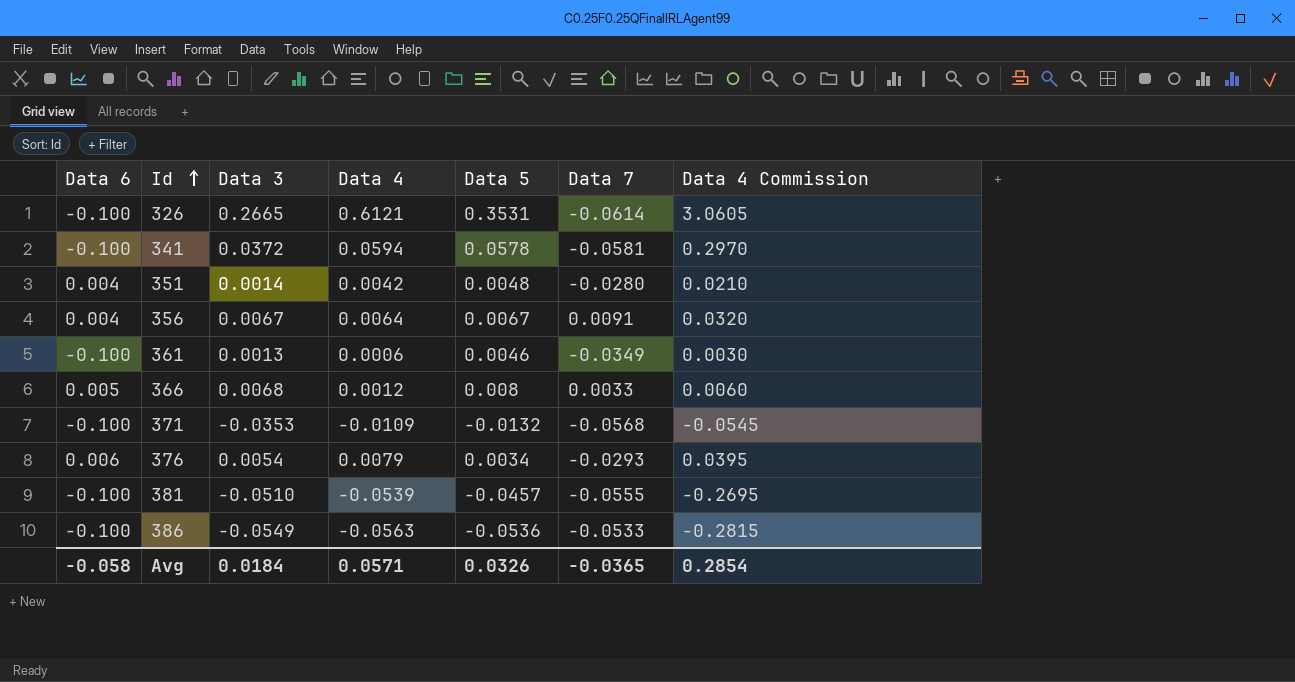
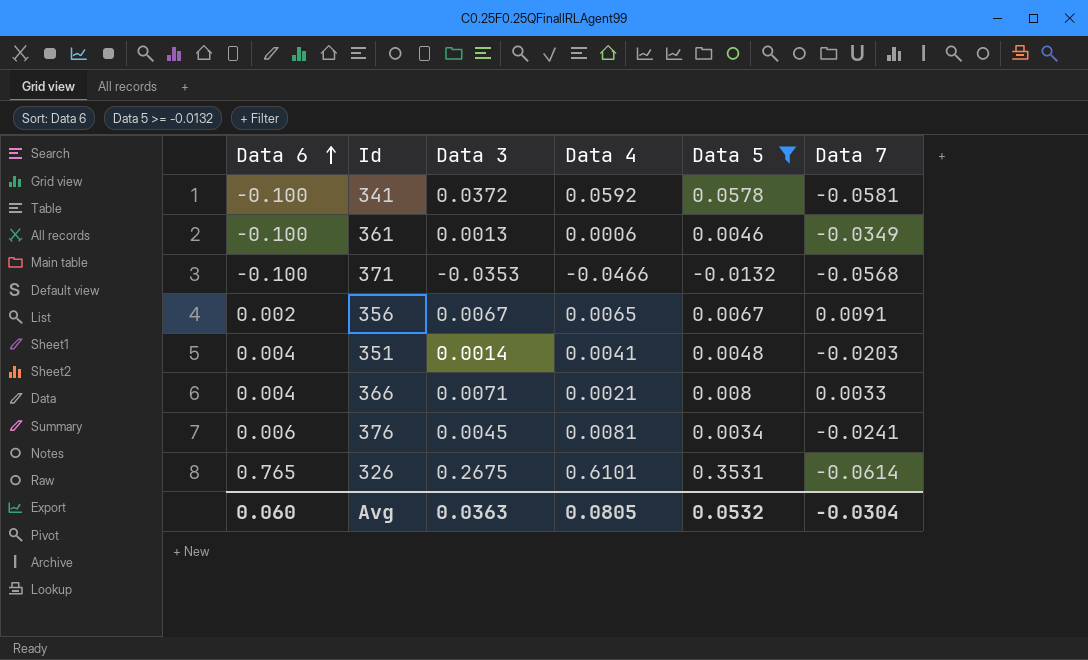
filter: none -> Data 5 >= -0.0132
row order: Id ascending -> Data 6 ascending
column Data 4 Commission | formula: [Data 4] * 5 -> none
341 | Data 4: 0.0594 -> 0.0592
371 | Data 4: -0.0109 -> -0.0466
356 | Data 6: 0.004 -> 0.002
356 | Data 4: 0.0064 -> 0.0065
351 | Data 4: 0.0042 -> 0.0041
351 | Data 7: -0.0280 -> -0.0203
366 | Data 6: 0.005 -> 0.004
366 | Data 3: 0.0068 -> 0.0071
366 | Data 4: 0.0012 -> 0.0021
376 | Data 3: 0.0054 -> 0.0045
376 | Data 4: 0.0079 -> 0.0081
376 | Data 7: -0.0293 -> -0.0241
326 | Data 6: -0.100 -> 0.765
326 | Data 3: 0.2665 -> 0.2675
326 | Data 4: 0.6121 -> 0.6101
Avg | Data 6: -0.058 -> 0.060
Avg | Data 3: 0.0184 -> 0.0363
Avg | Data 4: 0.0571 -> 0.0805
Avg | Data 5: 0.0326 -> 0.0532
Avg | Data 7: -0.0365 -> -0.0304

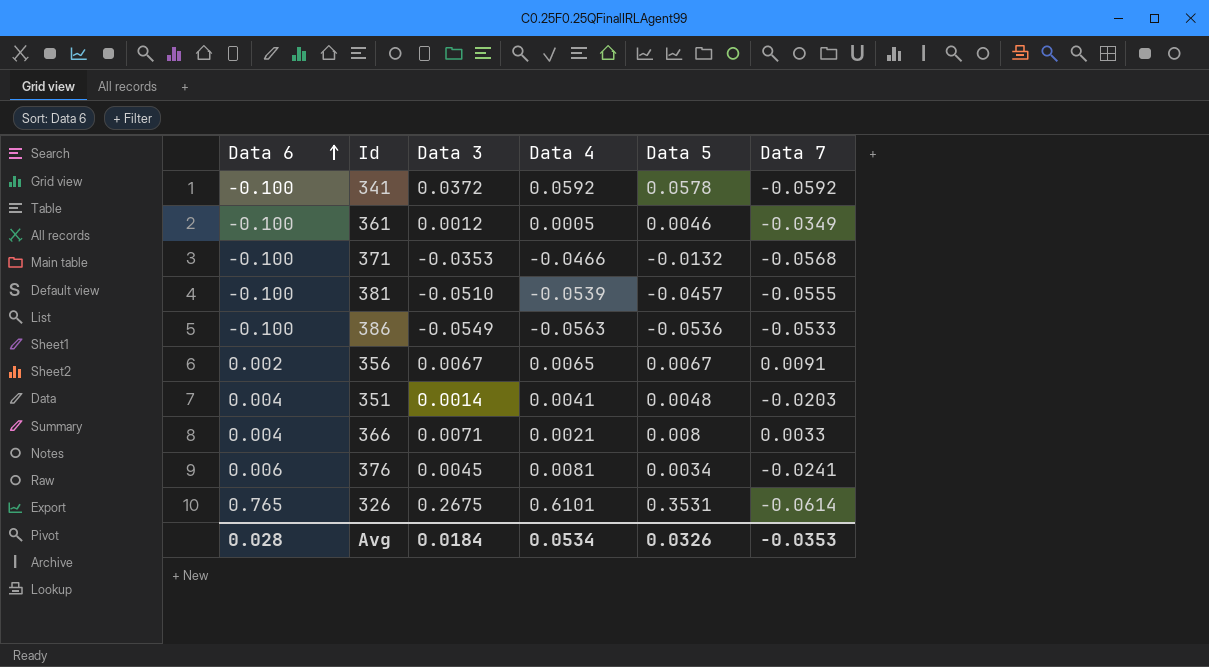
filter: Data 5 >= -0.0132 -> none
341 | Data 7: -0.0581 -> -0.0592
361 | Data 3: 0.0013 -> 0.0012
361 | Data 4: 0.0006 -> 0.0005
Avg | Data 6: 0.060 -> 0.028
Avg | Data 3: 0.0363 -> 0.0184
Avg | Data 4: 0.0805 -> 0.0534
Avg | Data 5: 0.0532 -> 0.0326
Avg | Data 7: -0.0304 -> -0.0353

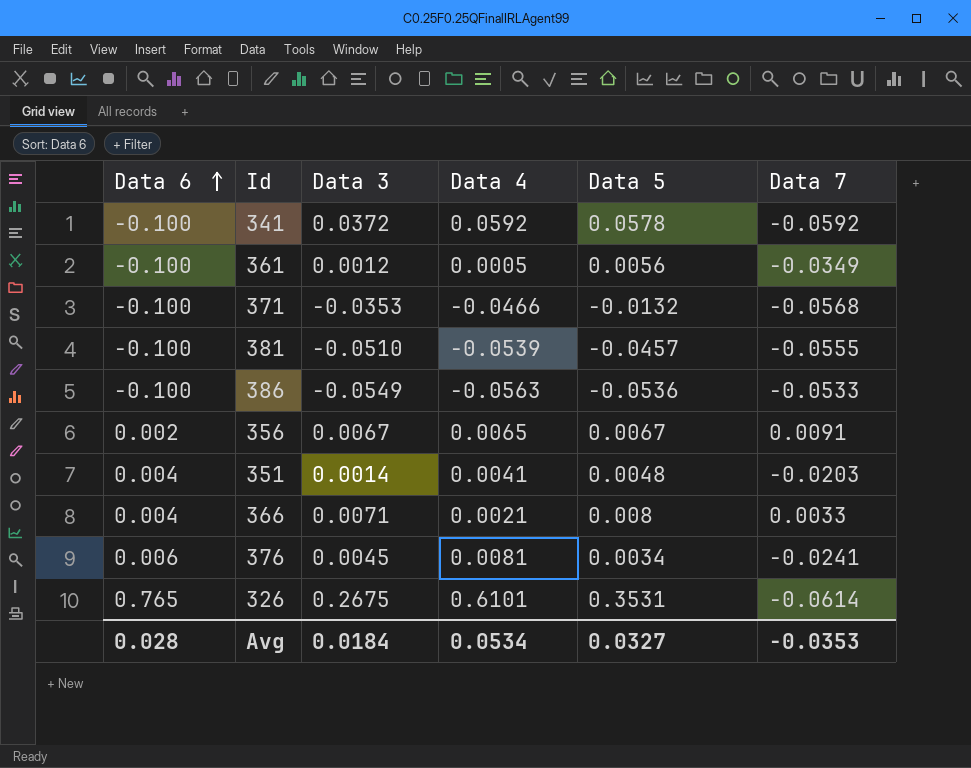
361 | Data 5: 0.0046 -> 0.0056
Avg | Data 5: 0.0326 -> 0.0327

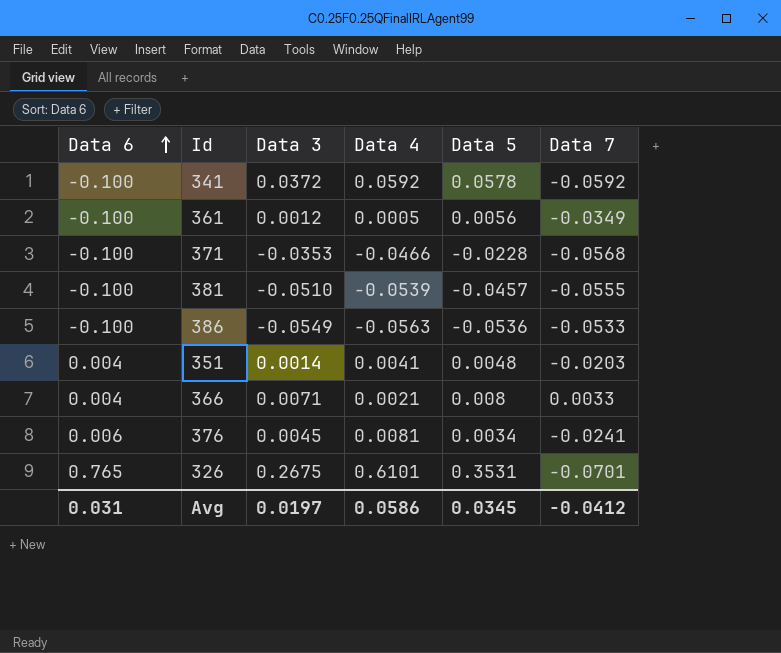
row 356: 0.002 | 0.0067 | 0.0065 | 0.0067 | 0.0091 -> none
371 | Data 5: -0.0132 -> -0.0228
326 | Data 7: -0.0614 -> -0.0701
Avg | Data 6: 0.028 -> 0.031
Avg | Data 3: 0.0184 -> 0.0197
Avg | Data 4: 0.0534 -> 0.0586
Avg | Data 5: 0.0327 -> 0.0345
Avg | Data 7: -0.0353 -> -0.0412

